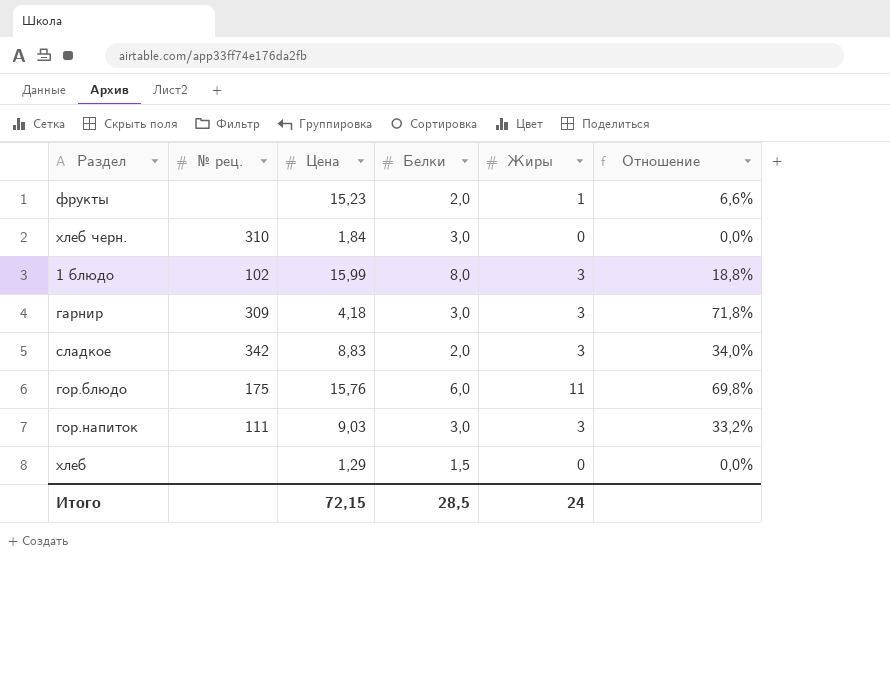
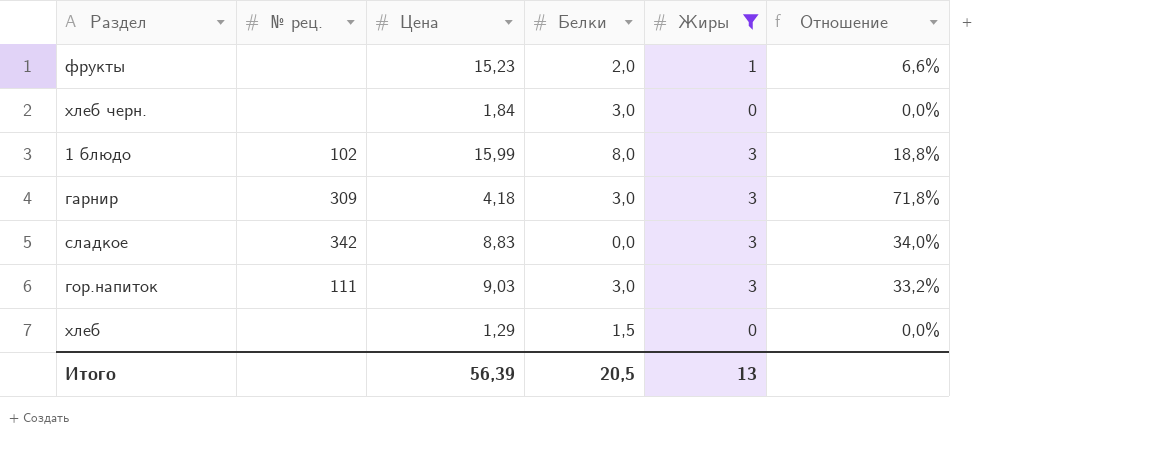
filter: none -> Жиры != 11
хлеб черн. | № рец.: 310 -> none
сладкое | Белки: 2,0 -> 0,0
Итого | Цена: 72,15 -> 56,39
Итого | Белки: 28,5 -> 20,5
Итого | Жиры: 24 -> 13

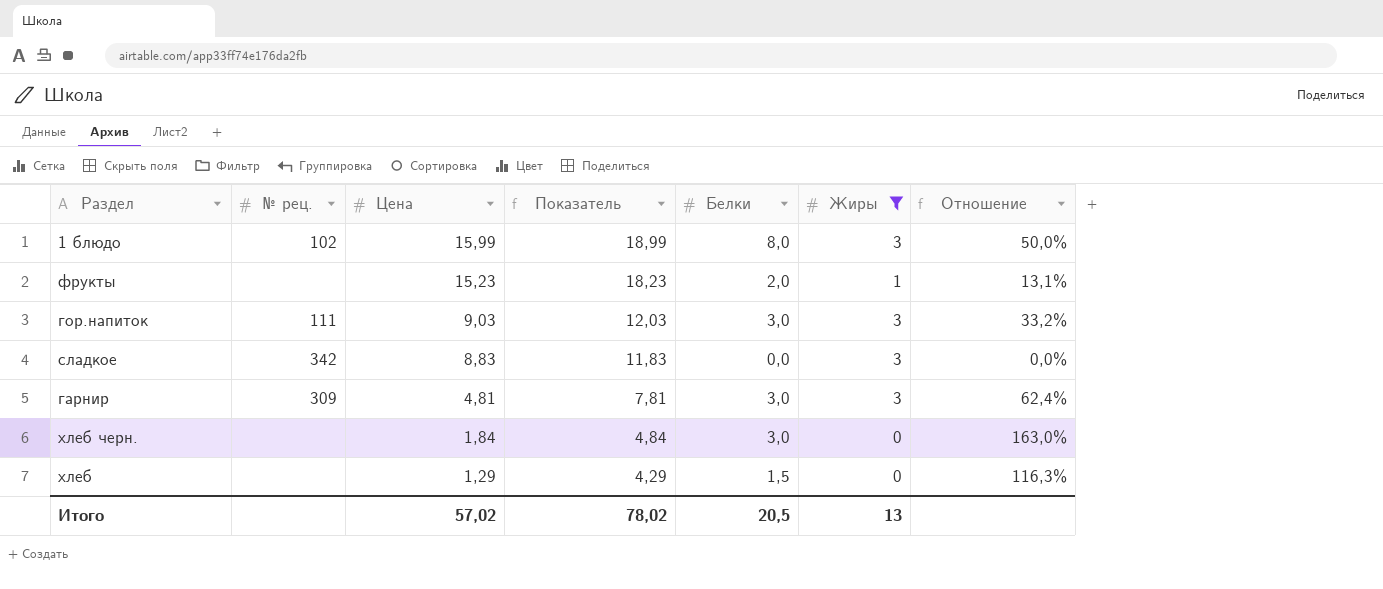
row order: none -> Цена descending
column Показатель | formula: none -> [Цена] + 3
column Отношение | formula: [Жиры] / [Цена] -> [Белки] / [Цена]
гарнир | Цена: 4,18 -> 4,81
Итого | Цена: 56,39 -> 57,02

